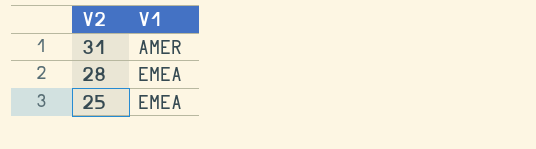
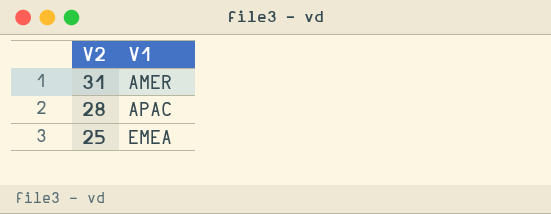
28 | V1: EMEA -> APAC

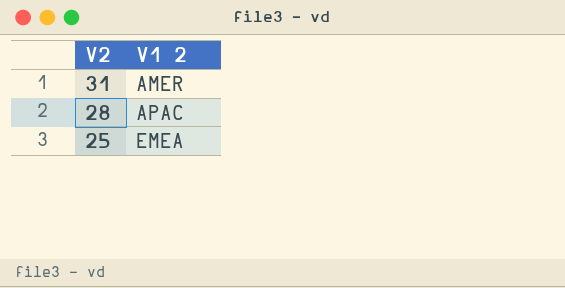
column name: V1 -> V1 2

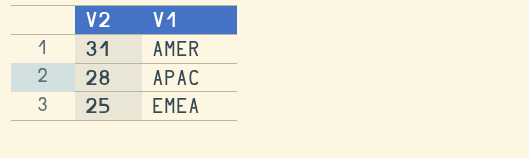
column name: V1 2 -> V1

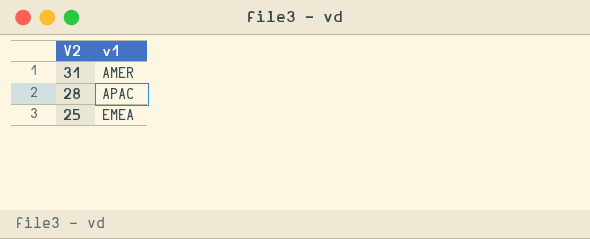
column name: V1 -> v1

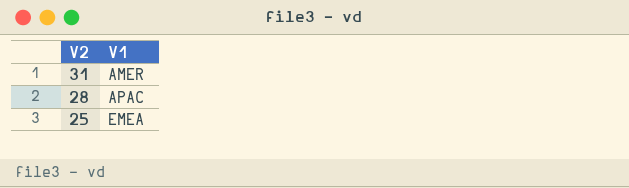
column name: v1 -> V1

